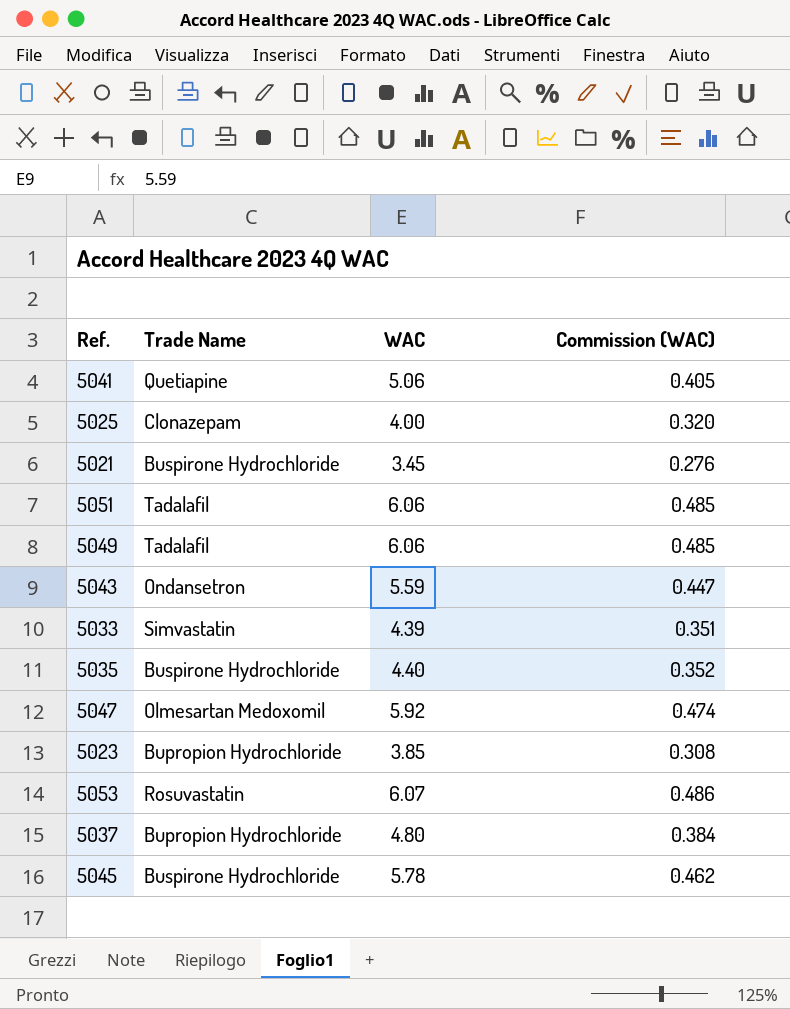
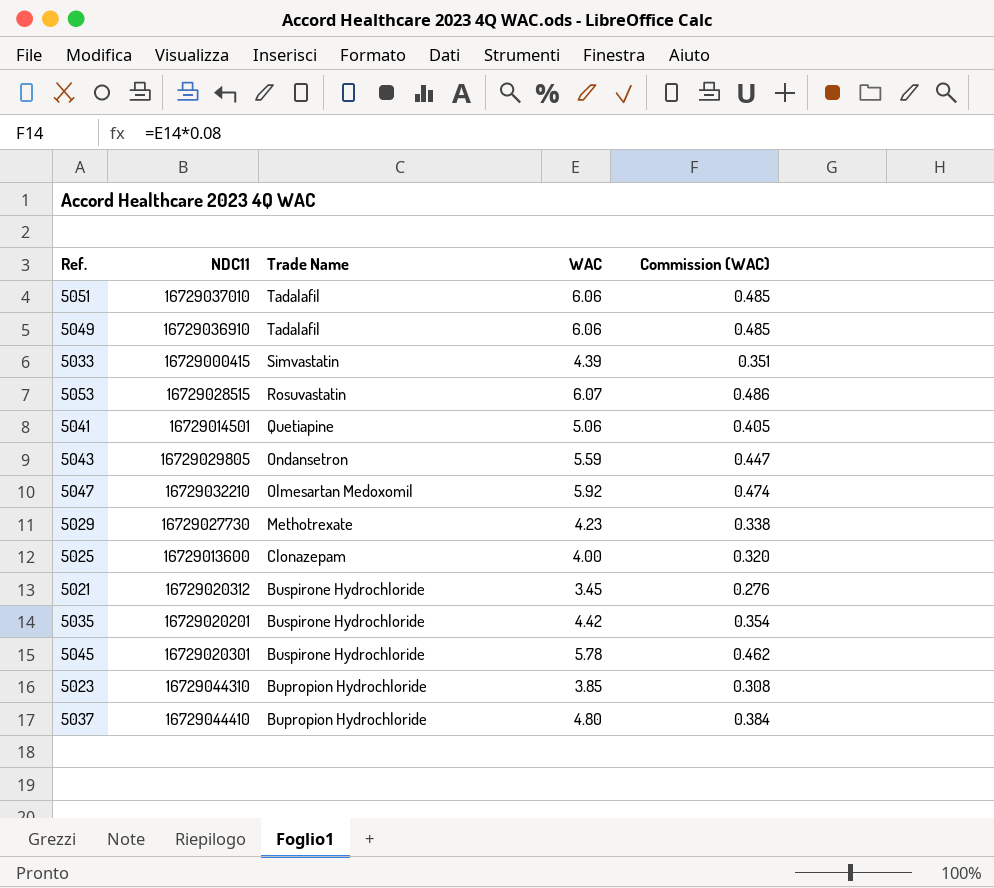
row order: none -> Trade Name descending
column NDC11 | position: none -> 2
row 5029: none -> 16729027730 | Methotrexate | 4.23 | 0.338
5035 | WAC: 4.40 -> 4.42
5035 | Commission (WAC): 0.352 -> 0.354

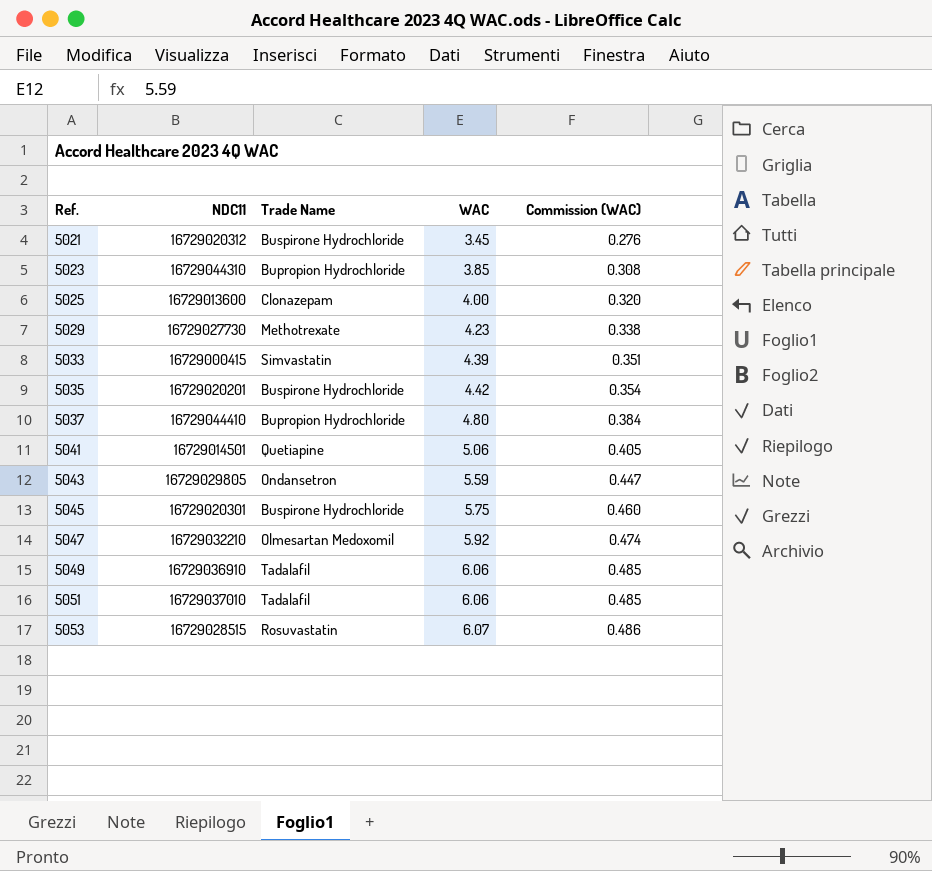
row order: Trade Name descending -> Ref. ascending
5045 | WAC: 5.78 -> 5.75
5045 | Commission (WAC): 0.462 -> 0.460

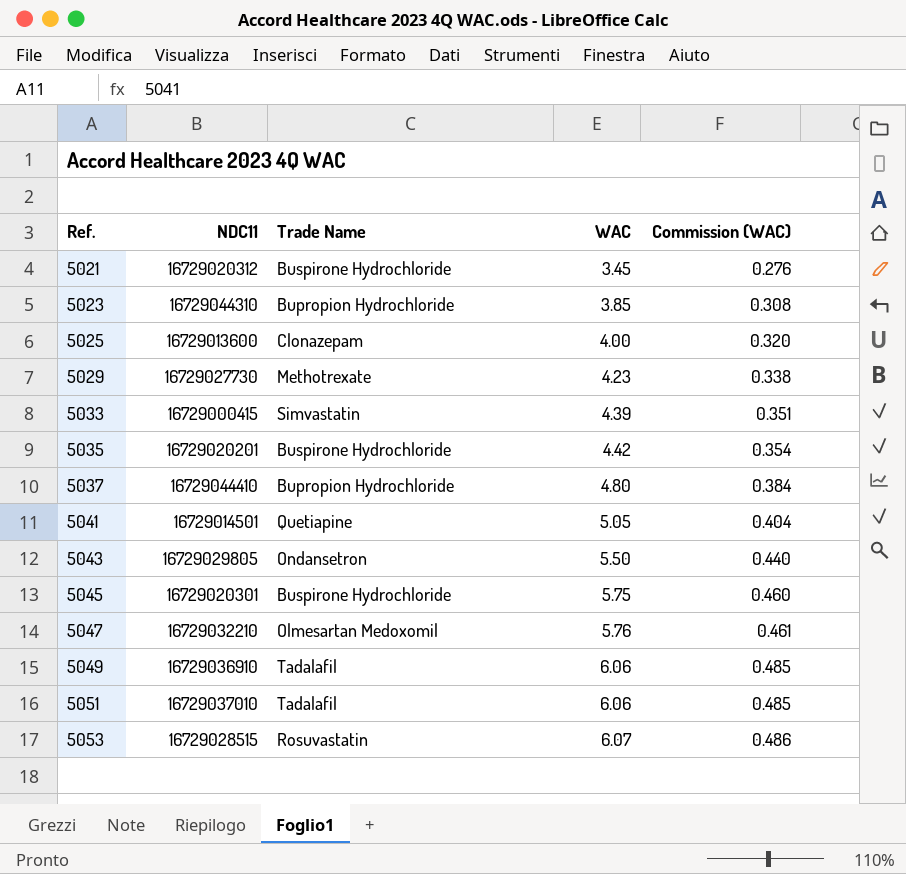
5041 | WAC: 5.06 -> 5.05
5041 | Commission (WAC): 0.405 -> 0.404
5043 | WAC: 5.59 -> 5.50
5043 | Commission (WAC): 0.447 -> 0.440
5047 | WAC: 5.92 -> 5.76
5047 | Commission (WAC): 0.474 -> 0.461

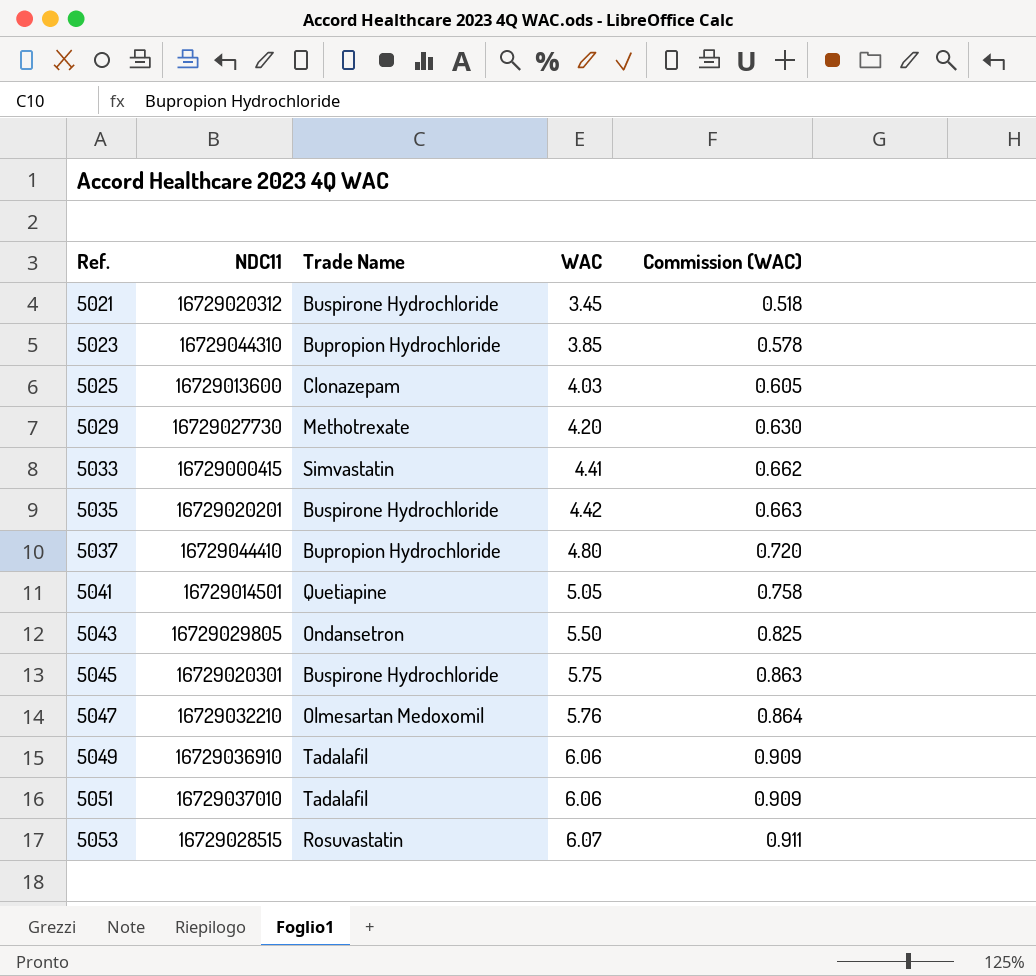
column Commission (WAC) | formula: [WAC] * 0.08 -> [WAC] * 0.15
5025 | WAC: 4.00 -> 4.03
5029 | WAC: 4.23 -> 4.20
5033 | WAC: 4.39 -> 4.41

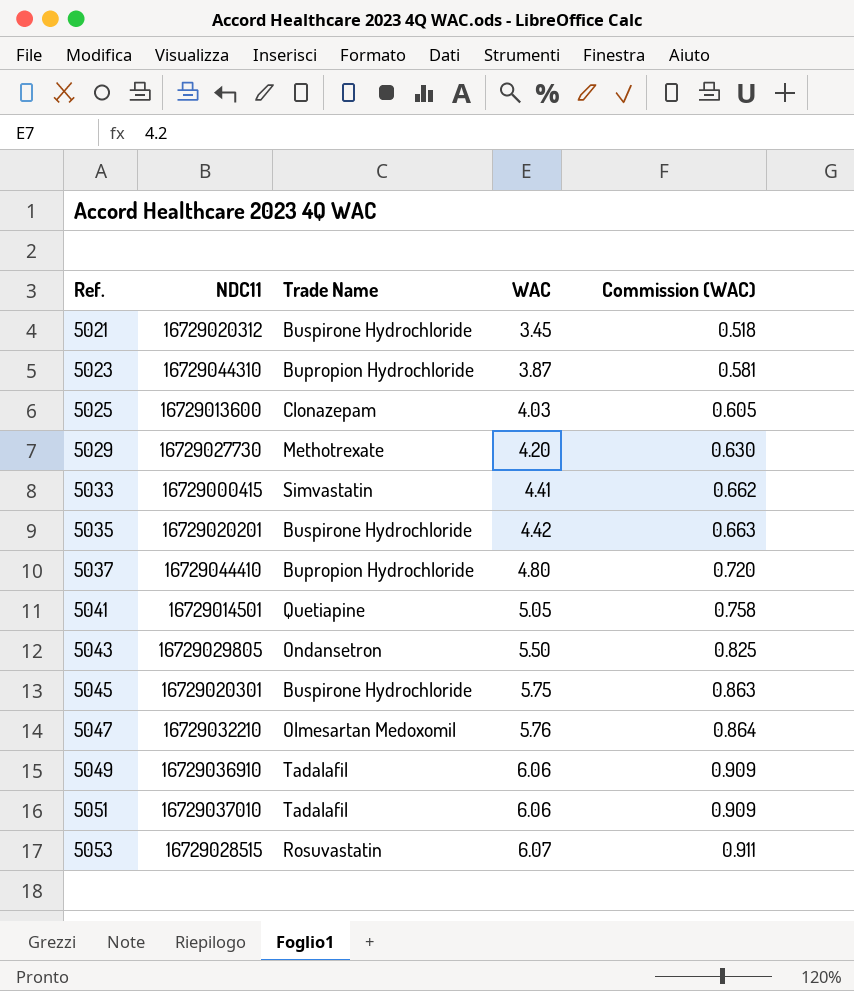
5023 | WAC: 3.85 -> 3.87
5023 | Commission (WAC): 0.578 -> 0.581

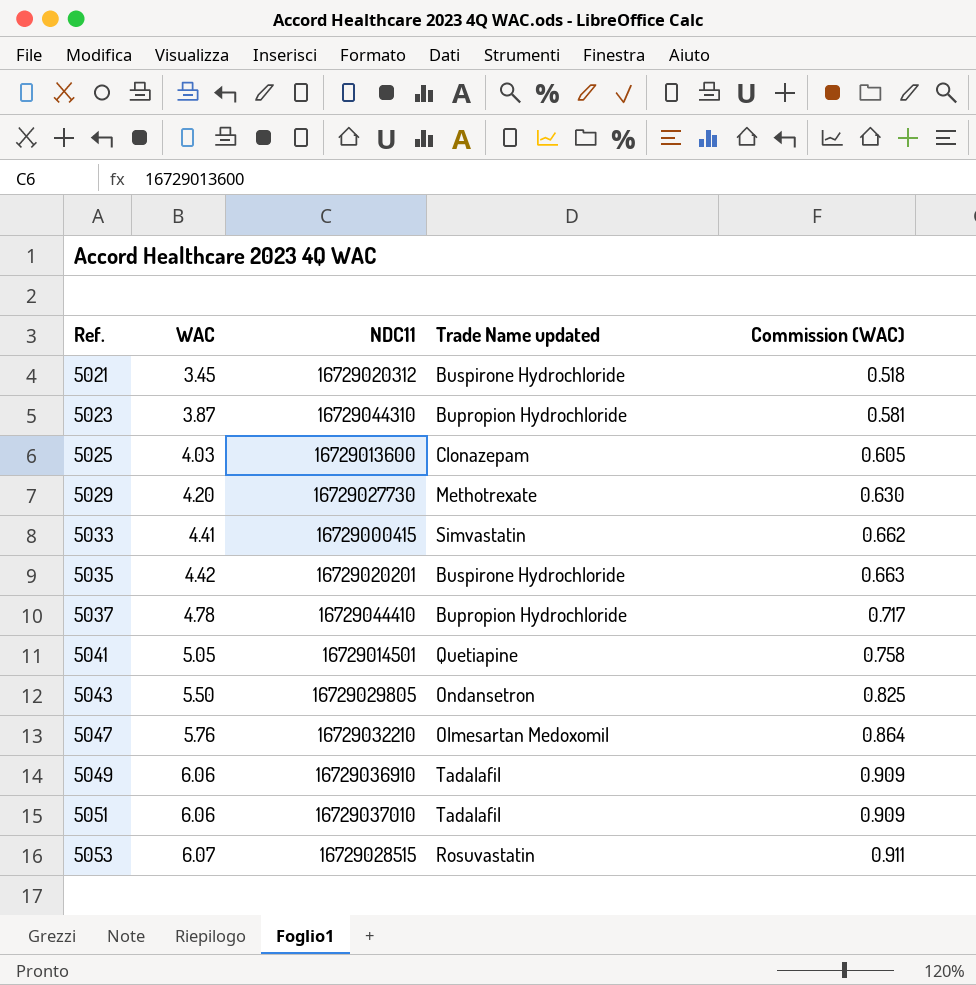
column WAC | position: 4 -> 2
column name: Trade Name -> Trade Name updated
row 5045: 16729020301 | Buspirone Hydrochloride | 5.75 | 0.863 -> none
5037 | WAC: 4.80 -> 4.78
5037 | Commission (WAC): 0.720 -> 0.717

